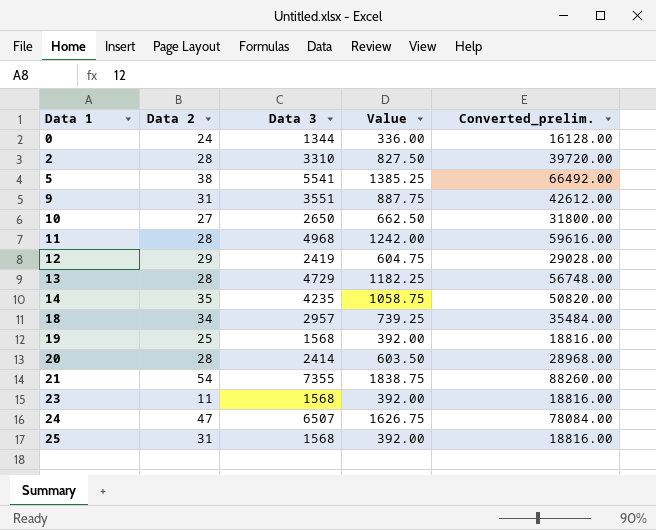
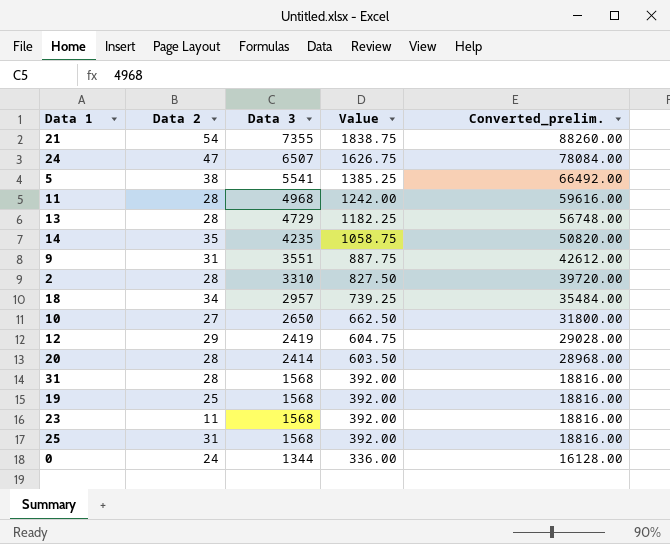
row order: Data 1 ascending -> Data 3 descending
row 31: none -> 28 | 1568 | 392.00 | 18816.00

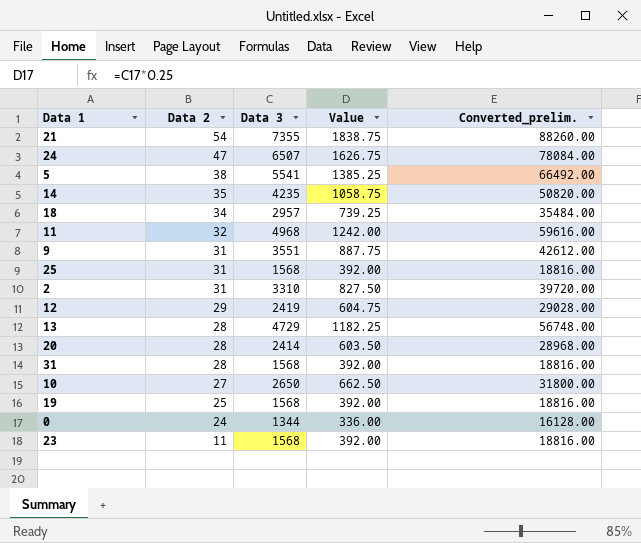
row order: Data 3 descending -> Data 2 descending
11 | Data 2: 28 -> 32
2 | Data 2: 28 -> 31

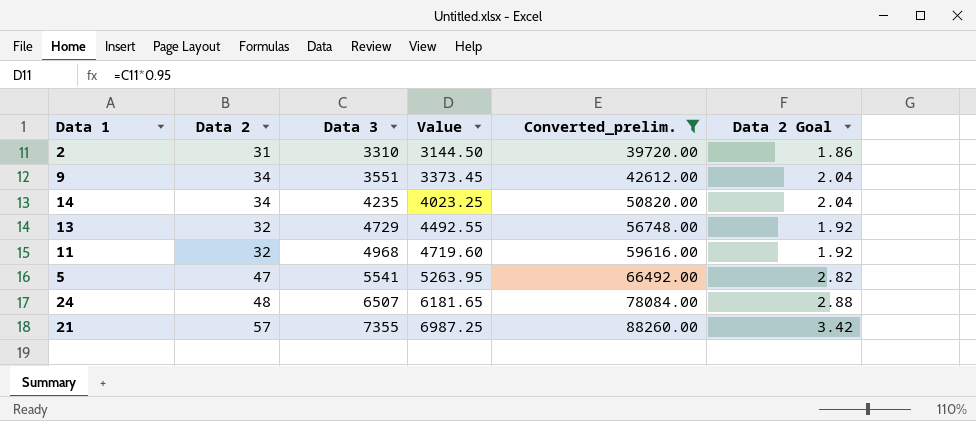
filter: none -> Converted_prelim. >= 39720.00
row order: Data 2 descending -> Data 3 ascending
column Value | formula: [Data 3] * 0.25 -> [Data 3] * 0.95
column Data 2 Goal | formula: none -> [Data 2] * 0.06
9 | Data 2: 31 -> 34
14 | Data 2: 35 -> 34
13 | Data 2: 28 -> 32
5 | Data 2: 38 -> 47
24 | Data 2: 47 -> 48
21 | Data 2: 54 -> 57

